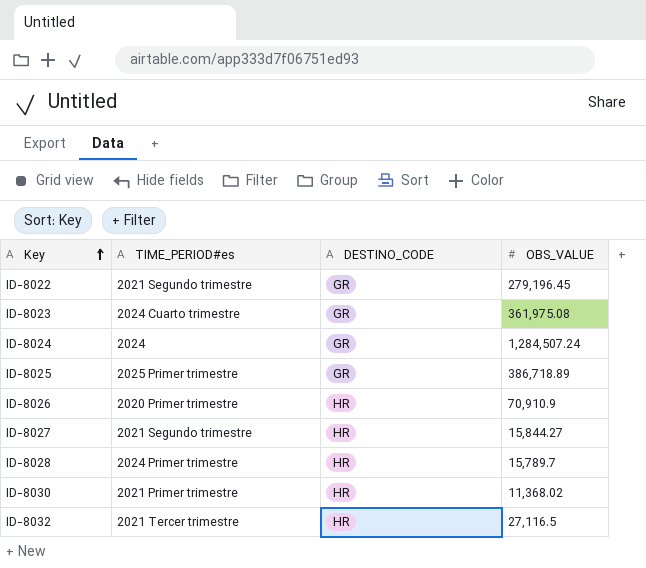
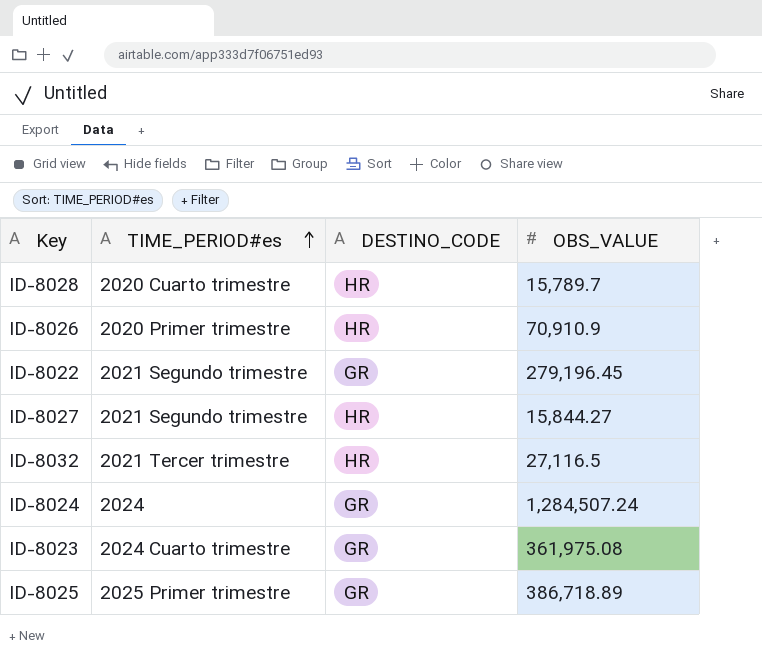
row order: Key ascending -> TIME_PERIOD#es ascending
row ID-8030: 2021 Primer trimestre | HR | 11,368.02 -> none
ID-8028 | TIME_PERIOD#es: 2024 Primer trimestre -> 2020 Cuarto trimestre

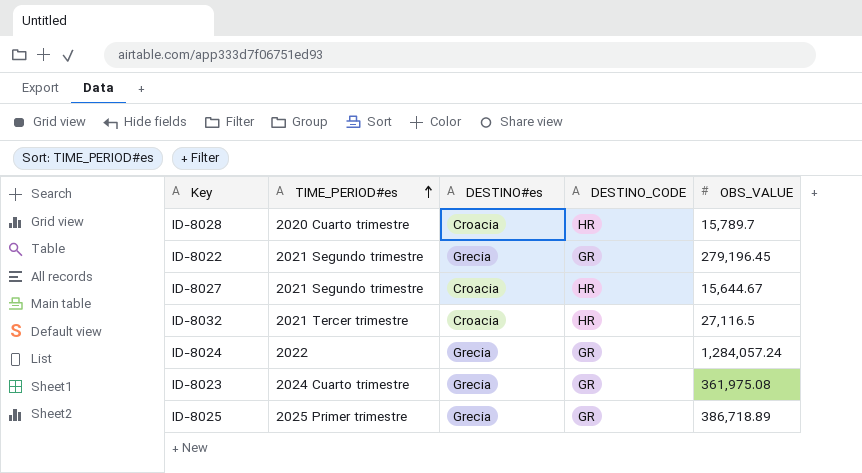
column DESTINO#es | position: none -> 3
row ID-8026: 2020 Primer trimestre | HR | 70,910.9 -> none
ID-8027 | OBS_VALUE: 15,844.27 -> 15,644.67
ID-8024 | TIME_PERIOD#es: 2024 -> 2022
ID-8024 | OBS_VALUE: 1,284,507.24 -> 1,284,057.24

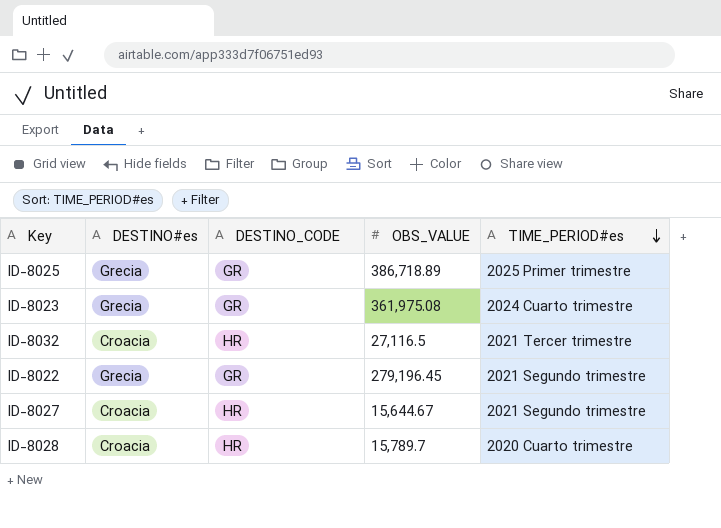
row order: TIME_PERIOD#es ascending -> TIME_PERIOD#es descending
column TIME_PERIOD#es | position: 2 -> 5
row ID-8024: 2022 | Grecia | GR | 1,284,057.24 -> none

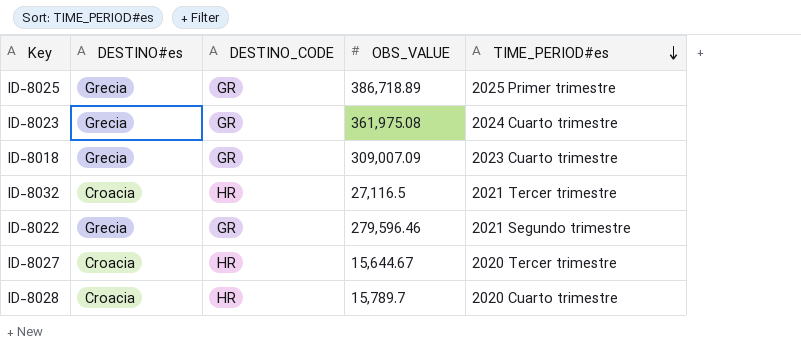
row ID-8018: none -> Grecia | GR | 309,007.09 | 2023 Cuarto trimestre
ID-8022 | OBS_VALUE: 279,196.45 -> 279,596.46
ID-8027 | TIME_PERIOD#es: 2021 Segundo trimestre -> 2020 Tercer trimestre

